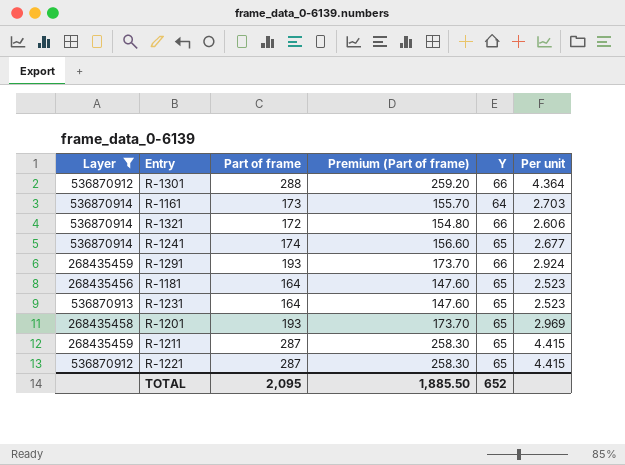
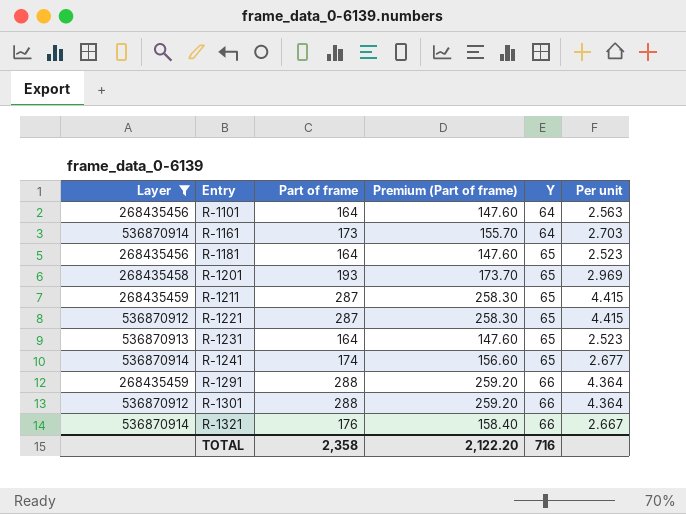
row order: none -> Entry ascending
row R-1101: none -> 268435456 | 164 | 147.60 | 64 | 2.563
R-1291 | Part of frame: 193 -> 288
R-1291 | Premium (Part of frame): 173.70 -> 259.20
R-1291 | Per unit: 2.924 -> 4.364
R-1321 | Part of frame: 172 -> 176
R-1321 | Premium (Part of frame): 154.80 -> 158.40
R-1321 | Per unit: 2.606 -> 2.667
TOTAL | Part of frame: 2,095 -> 2,358
TOTAL | Premium (Part of frame): 1,885.50 -> 2,122.20
TOTAL | Y: 652 -> 716

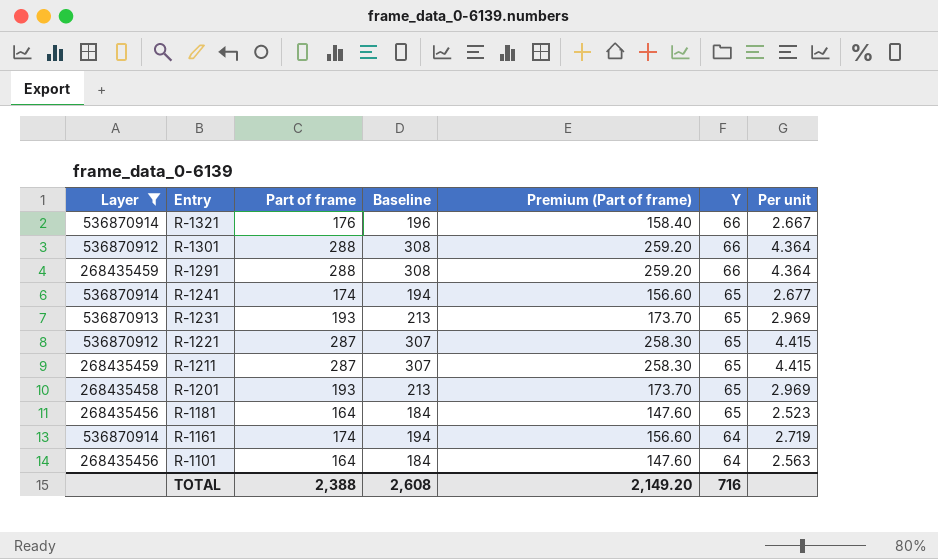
row order: Entry ascending -> Entry descending
column Baseline | formula: none -> [Part of frame] + 20
R-1231 | Part of frame: 164 -> 193
R-1231 | Premium (Part of frame): 147.60 -> 173.70
R-1231 | Per unit: 2.523 -> 2.969
R-1161 | Part of frame: 173 -> 174
R-1161 | Premium (Part of frame): 155.70 -> 156.60
R-1161 | Per unit: 2.703 -> 2.719
TOTAL | Part of frame: 2,358 -> 2,388
TOTAL | Premium (Part of frame): 2,122.20 -> 2,149.20

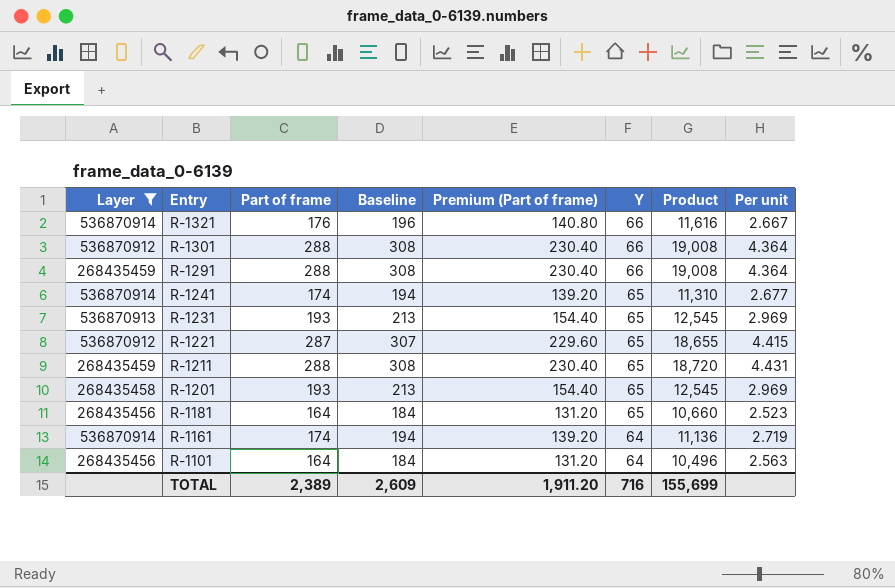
column Premium (Part of frame) | formula: [Part of frame] * 0.9 -> [Part of frame] * 0.8
column Product | formula: none -> [Part of frame] * [Y]
R-1211 | Part of frame: 287 -> 288
R-1211 | Baseline: 307 -> 308
R-1211 | Per unit: 4.415 -> 4.431
TOTAL | Part of frame: 2,388 -> 2,389
TOTAL | Baseline: 2,608 -> 2,609
TOTAL | Premium (Part of frame): 2,149.20 -> 1,911.20

